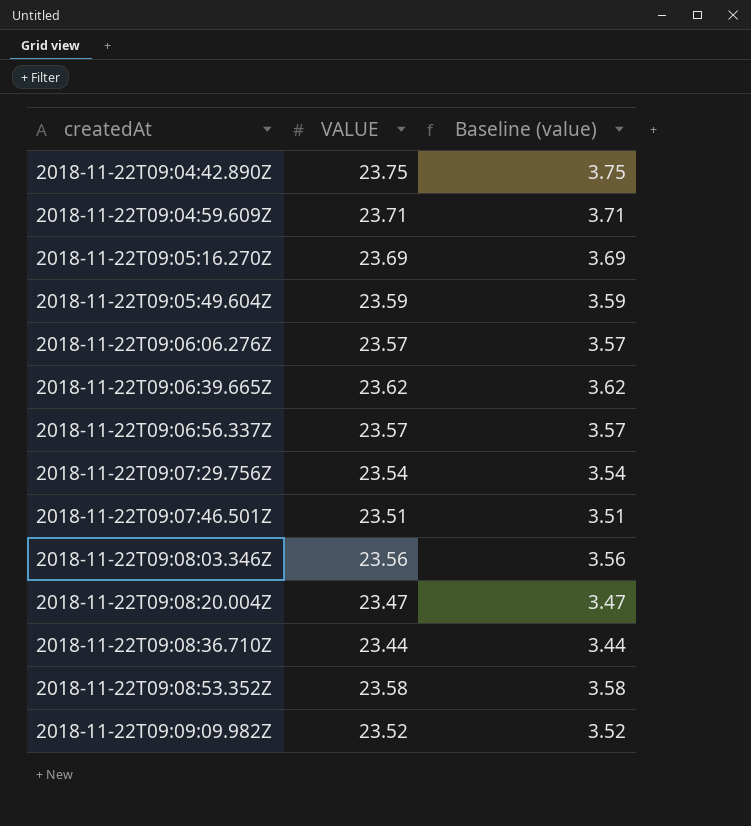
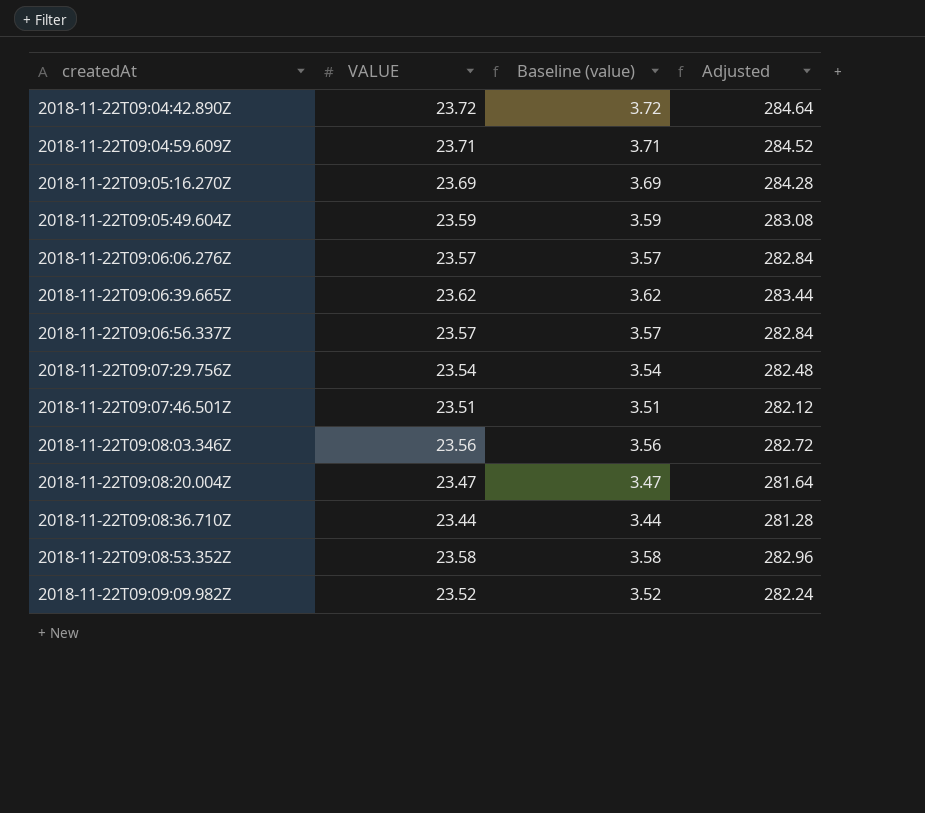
column Adjusted | formula: none -> [VALUE] * 12
2018-11-22T09:04:42.890Z | VALUE: 23.75 -> 23.72
2018-11-22T09:04:42.890Z | Baseline (value): 3.75 -> 3.72

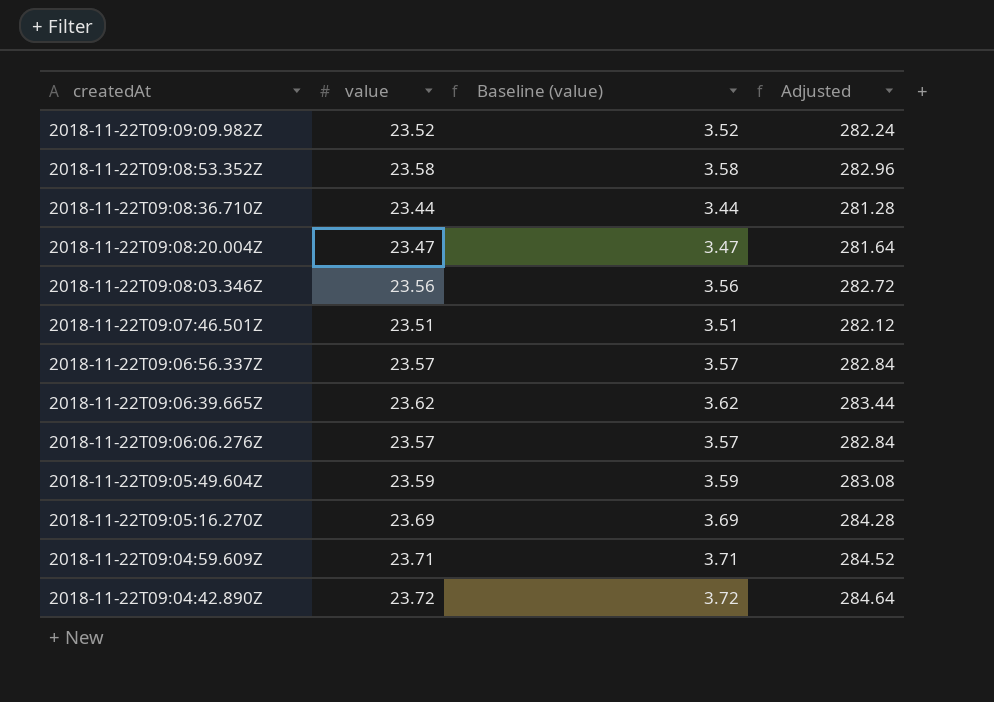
row order: createdAt ascending -> createdAt descending
column name: VALUE -> value
row 2018-11-22T09:07:29.756Z: 23.54 | 3.54 | 282.48 -> none

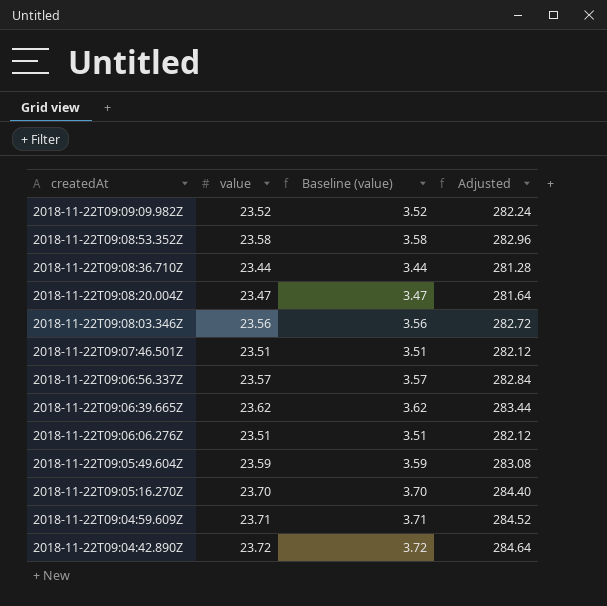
2018-11-22T09:06:06.276Z | value: 23.57 -> 23.51
2018-11-22T09:06:06.276Z | Baseline (value): 3.57 -> 3.51
2018-11-22T09:06:06.276Z | Adjusted: 282.84 -> 282.12
2018-11-22T09:05:16.270Z | value: 23.69 -> 23.70
2018-11-22T09:05:16.270Z | Baseline (value): 3.69 -> 3.70
2018-11-22T09:05:16.270Z | Adjusted: 284.28 -> 284.40

